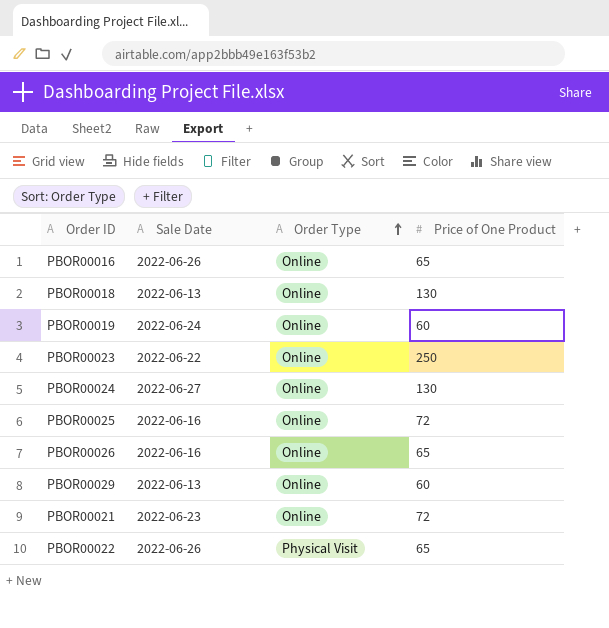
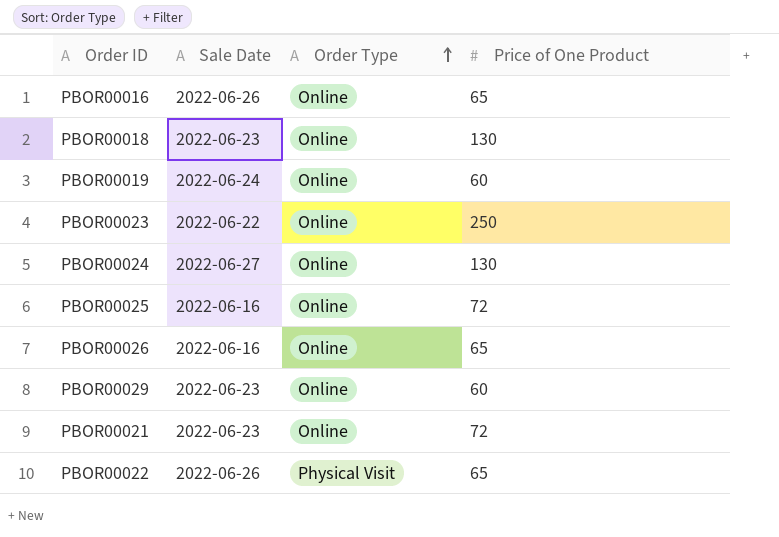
PBOR00018 | Sale Date: 2022-06-13 -> 2022-06-23
PBOR00029 | Sale Date: 2022-06-13 -> 2022-06-23

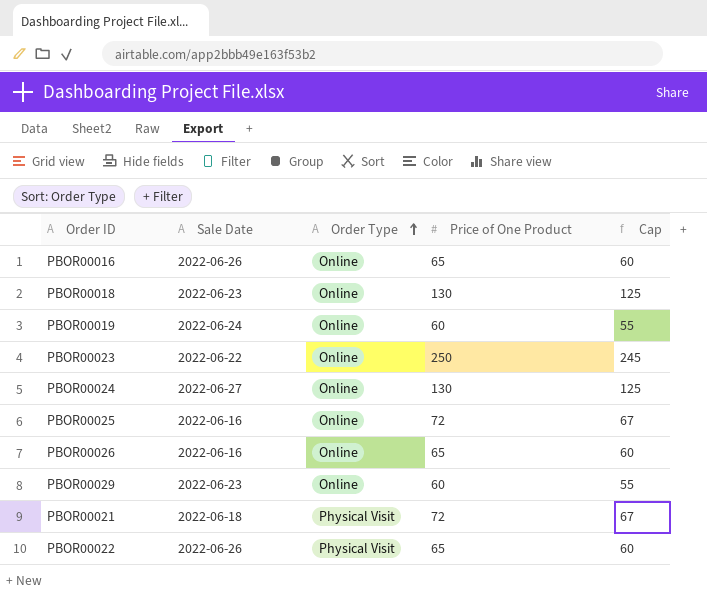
column Cap | formula: none -> [Price of One Product] - 5
PBOR00021 | Sale Date: 2022-06-23 -> 2022-06-18
PBOR00021 | Order Type: Online -> Physical Visit

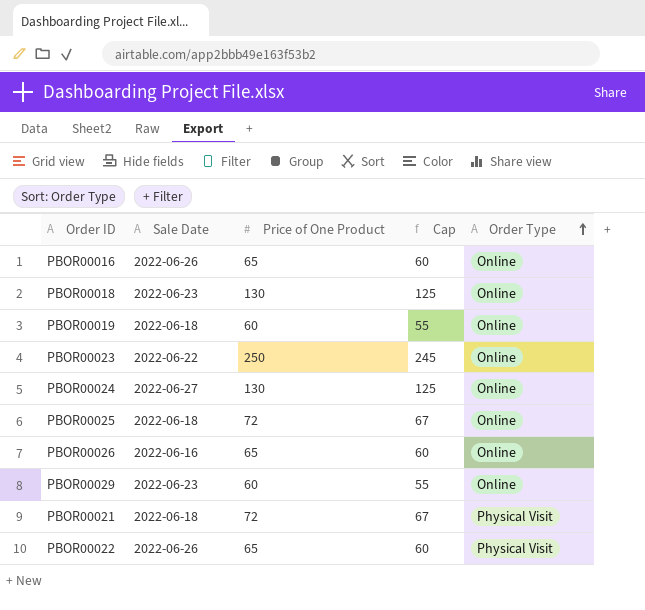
column Order Type | position: 3 -> 5
PBOR00019 | Sale Date: 2022-06-24 -> 2022-06-18
PBOR00025 | Sale Date: 2022-06-16 -> 2022-06-18

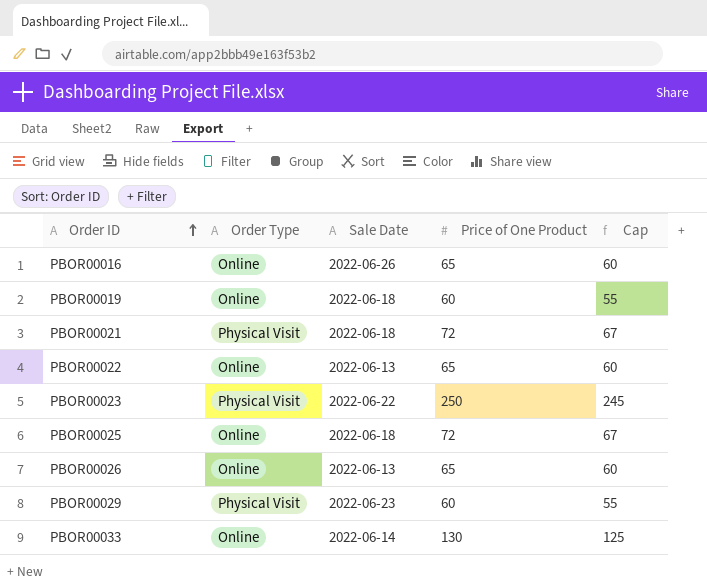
row order: Order Type ascending -> Order ID ascending
column Order Type | position: 5 -> 2
row PBOR00018: 2022-06-23 | 130 | 125 | Online -> none
row PBOR00024: 2022-06-27 | 130 | 125 | Online -> none
PBOR00022 | Order Type: Physical Visit -> Online
PBOR00022 | Sale Date: 2022-06-26 -> 2022-06-13
PBOR00023 | Order Type: Online -> Physical Visit
PBOR00026 | Sale Date: 2022-06-16 -> 2022-06-13
PBOR00029 | Order Type: Online -> Physical Visit
row PBOR00033: none -> Online | 2022-06-14 | 130 | 125

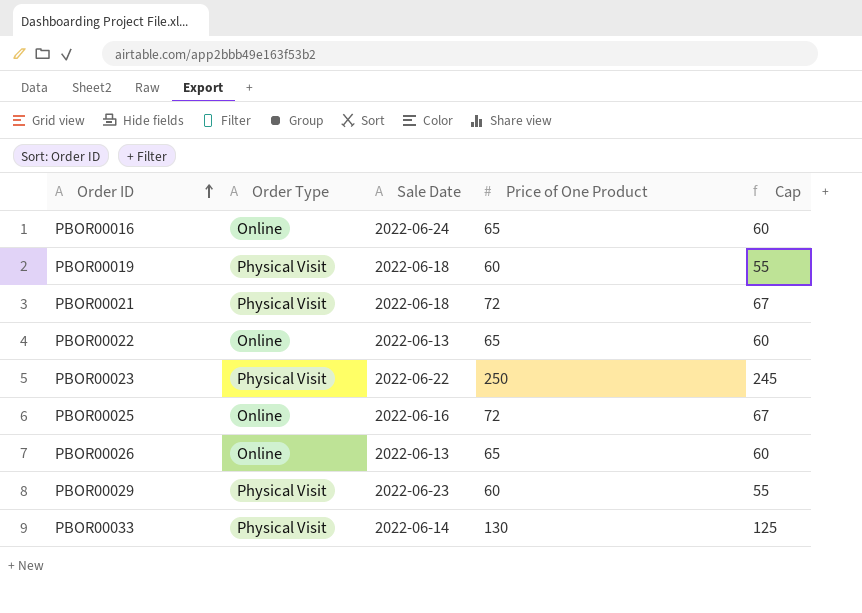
PBOR00016 | Sale Date: 2022-06-26 -> 2022-06-24
PBOR00019 | Order Type: Online -> Physical Visit
PBOR00025 | Sale Date: 2022-06-18 -> 2022-06-16
PBOR00033 | Order Type: Online -> Physical Visit

